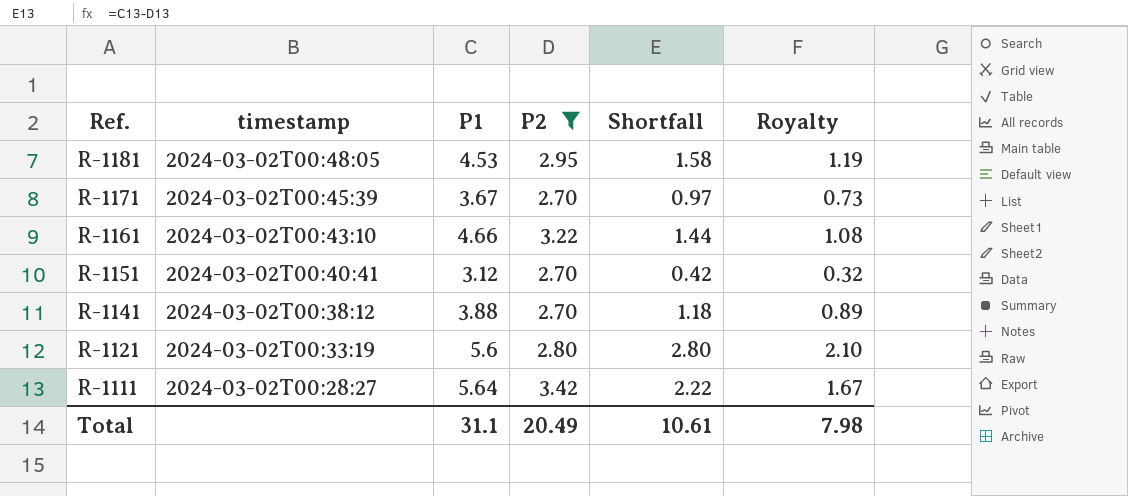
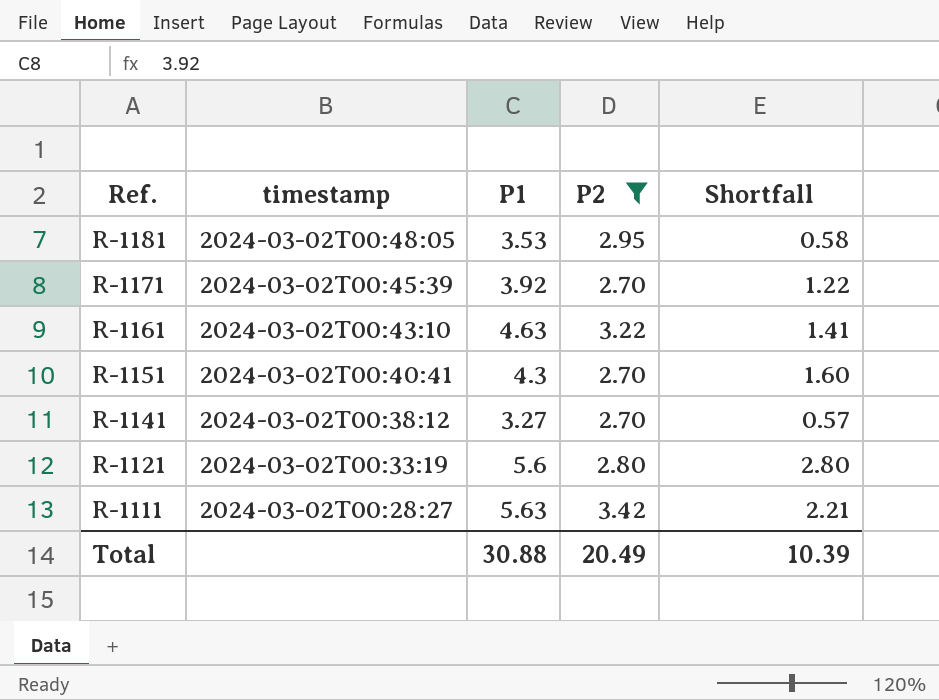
column Royalty | formula: [Shortfall] * 0.75 -> none
R-1181 | P1: 4.53 -> 3.53
R-1181 | Shortfall: 1.58 -> 0.58
R-1171 | P1: 3.67 -> 3.92
R-1171 | Shortfall: 0.97 -> 1.22
R-1161 | P1: 4.66 -> 4.63
R-1161 | Shortfall: 1.44 -> 1.41
R-1151 | P1: 3.12 -> 4.3
R-1151 | Shortfall: 0.42 -> 1.60
R-1141 | P1: 3.88 -> 3.27
R-1141 | Shortfall: 1.18 -> 0.57
R-1111 | P1: 5.64 -> 5.63
R-1111 | Shortfall: 2.22 -> 2.21
Total | P1: 31.1 -> 30.88
Total | Shortfall: 10.61 -> 10.39

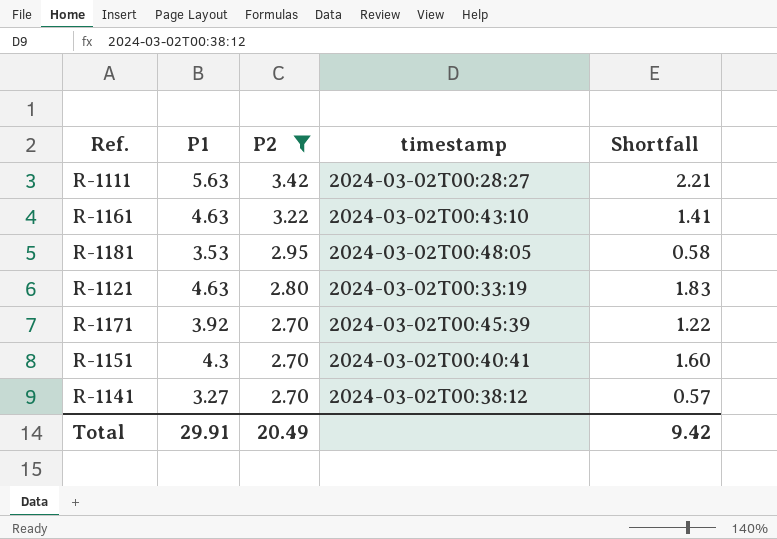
row order: Ref. descending -> P2 descending
column timestamp | position: 2 -> 4
R-1121 | P1: 5.6 -> 4.63
R-1121 | Shortfall: 2.80 -> 1.83
Total | P1: 30.88 -> 29.91
Total | Shortfall: 10.39 -> 9.42

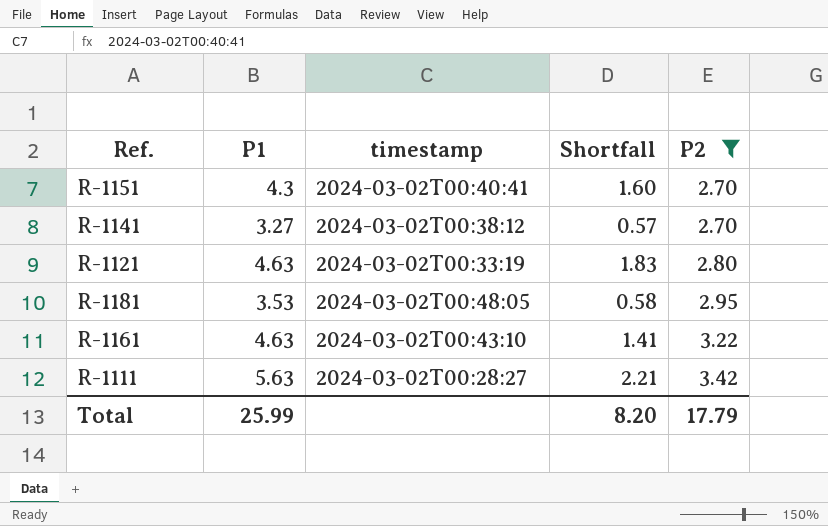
row order: P2 descending -> P2 ascending
column P2 | position: 3 -> 5
row R-1171: 3.92 | 2.70 | 2024-03-02T00:45:39 | 1.22 -> none
Total | P1: 29.91 -> 25.99
Total | Shortfall: 9.42 -> 8.20
Total | P2: 20.49 -> 17.79

